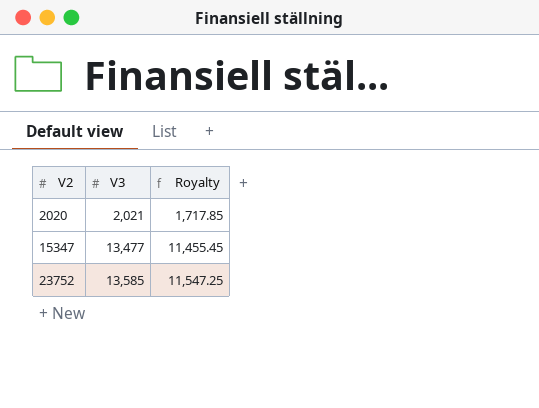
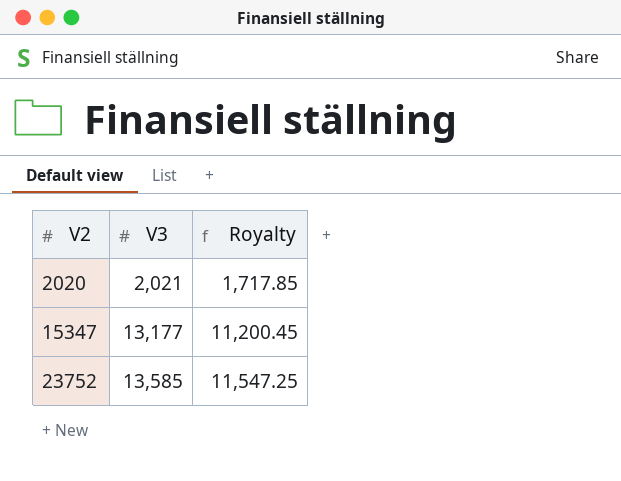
15347 | V3: 13,477 -> 13,177
15347 | Royalty: 11,455.45 -> 11,200.45

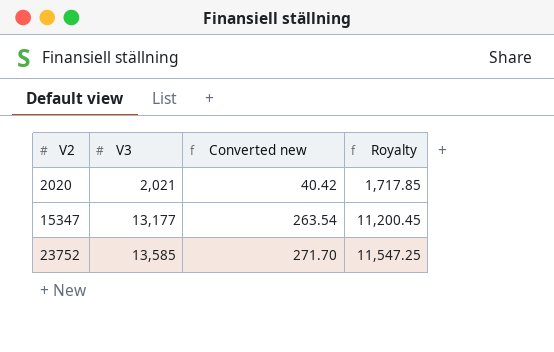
column Converted new | formula: none -> [V3] * 0.02

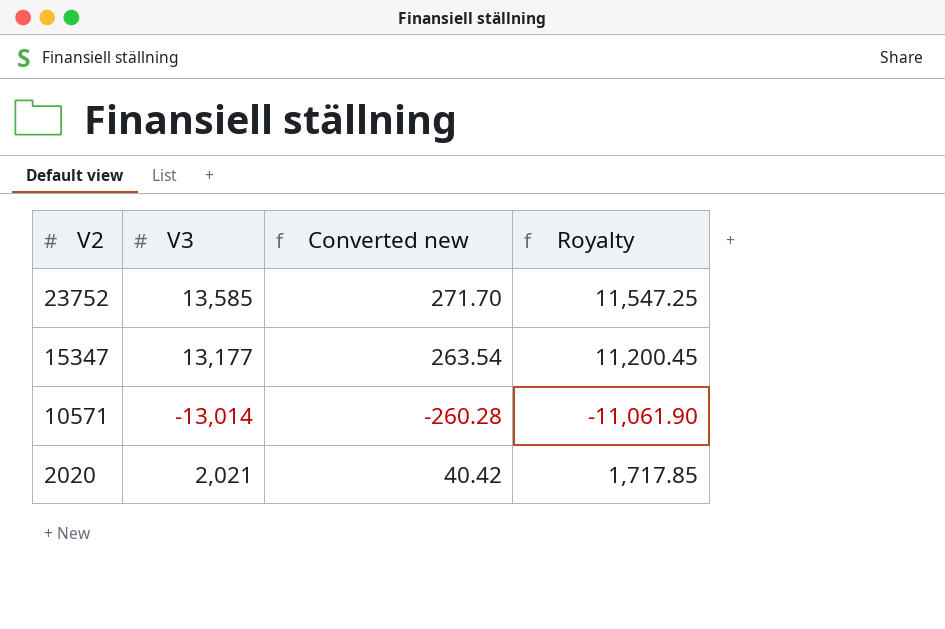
row order: V2 ascending -> V2 descending
row 10571: none -> -13,014 | -260.28 | -11,061.90

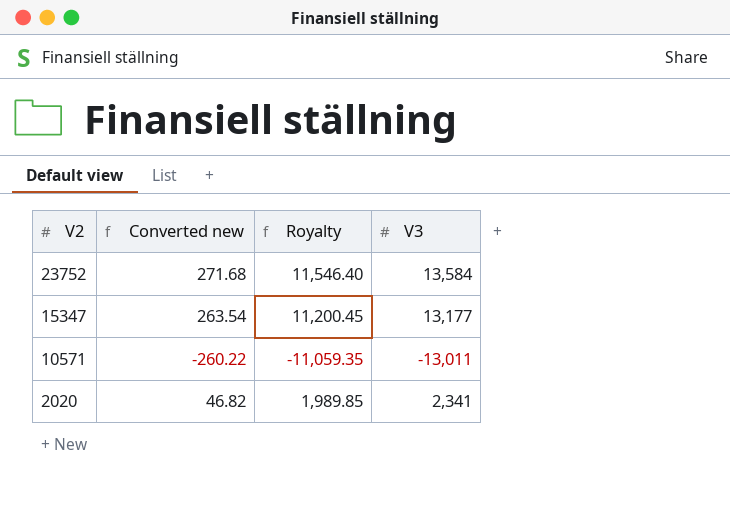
column V3 | position: 2 -> 4
23752 | Converted new: 271.70 -> 271.68
23752 | Royalty: 11,547.25 -> 11,546.40
23752 | V3: 13,585 -> 13,584
10571 | Converted new: -260.28 -> -260.22
10571 | Royalty: -11,061.90 -> -11,059.35
10571 | V3: -13,014 -> -13,011
2020 | Converted new: 40.42 -> 46.82
2020 | Royalty: 1,717.85 -> 1,989.85
2020 | V3: 2,021 -> 2,341

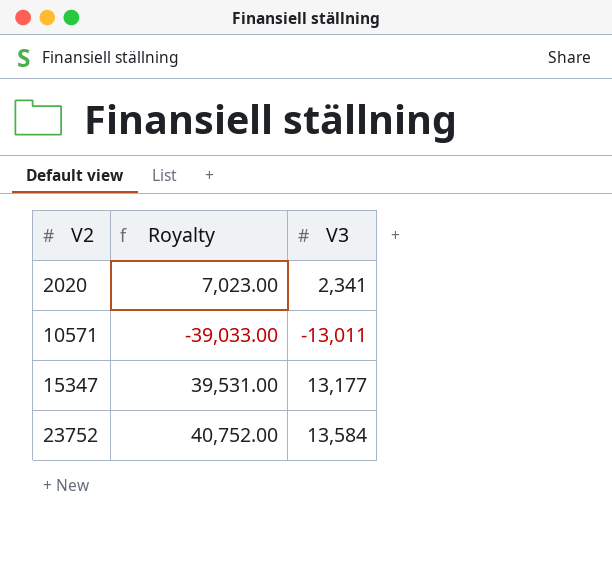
row order: V2 descending -> V2 ascending
column Converted new | formula: [V3] * 0.02 -> none
column Royalty | formula: [V3] * 0.85 -> [V3] * 3

